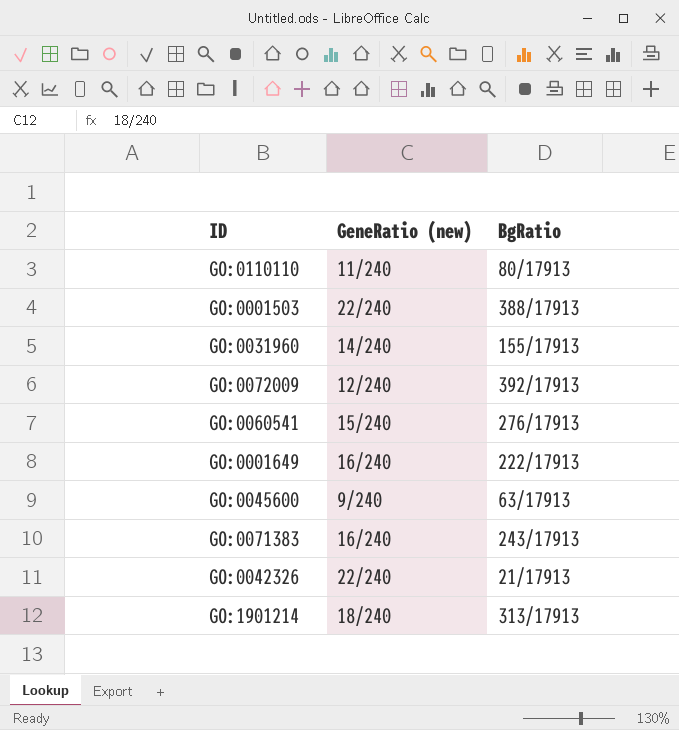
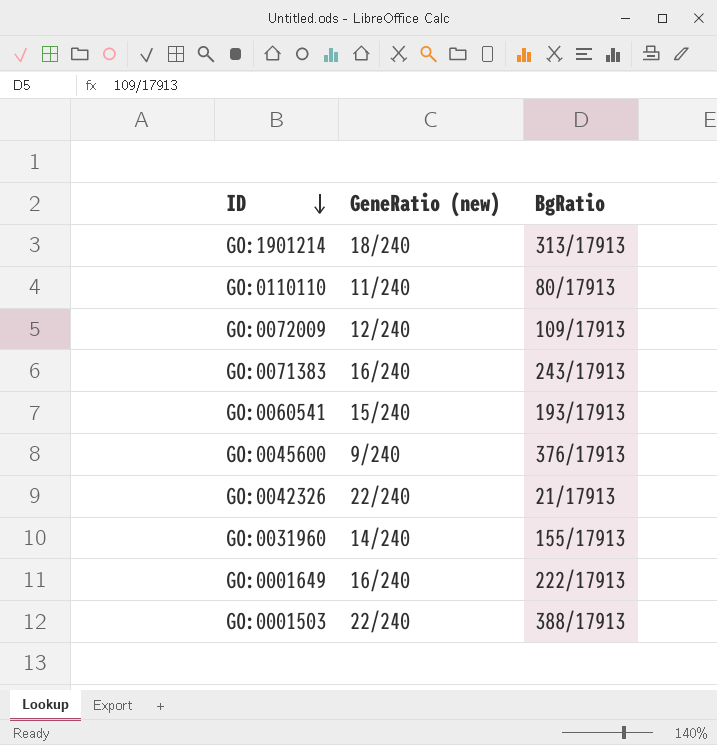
row order: none -> ID descending
GO:0072009 | BgRatio: 392/17913 -> 109/17913
GO:0060541 | BgRatio: 276/17913 -> 193/17913
GO:0045600 | BgRatio: 63/17913 -> 376/17913

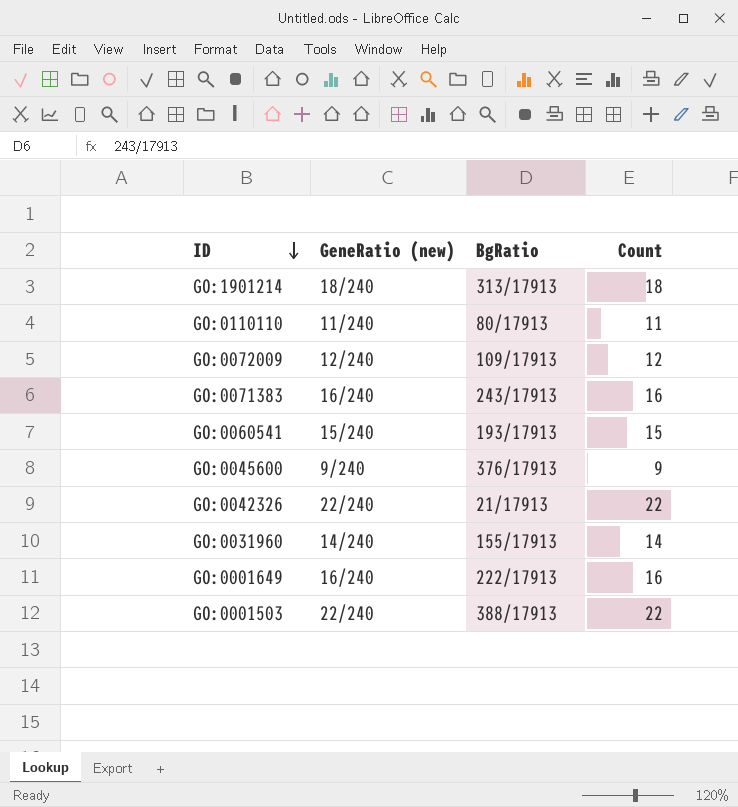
column Count | position: none -> 4

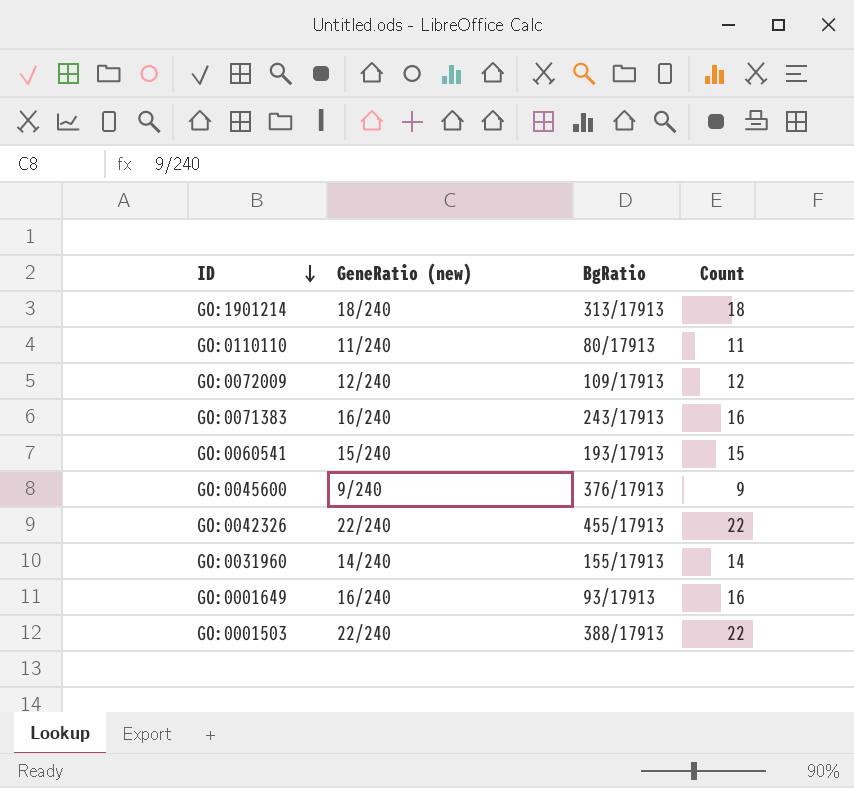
GO:0042326 | BgRatio: 21/17913 -> 455/17913
GO:0001649 | BgRatio: 222/17913 -> 93/17913

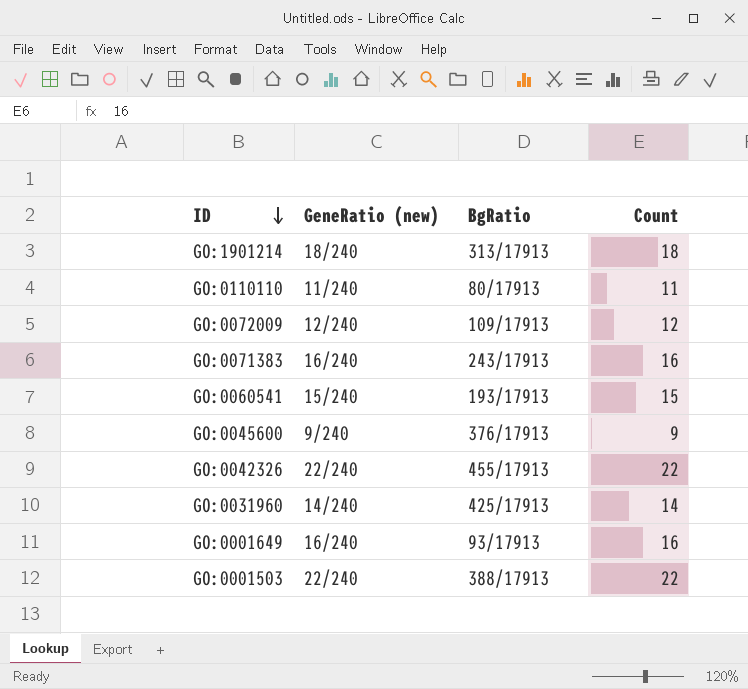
GO:0031960 | BgRatio: 155/17913 -> 425/17913

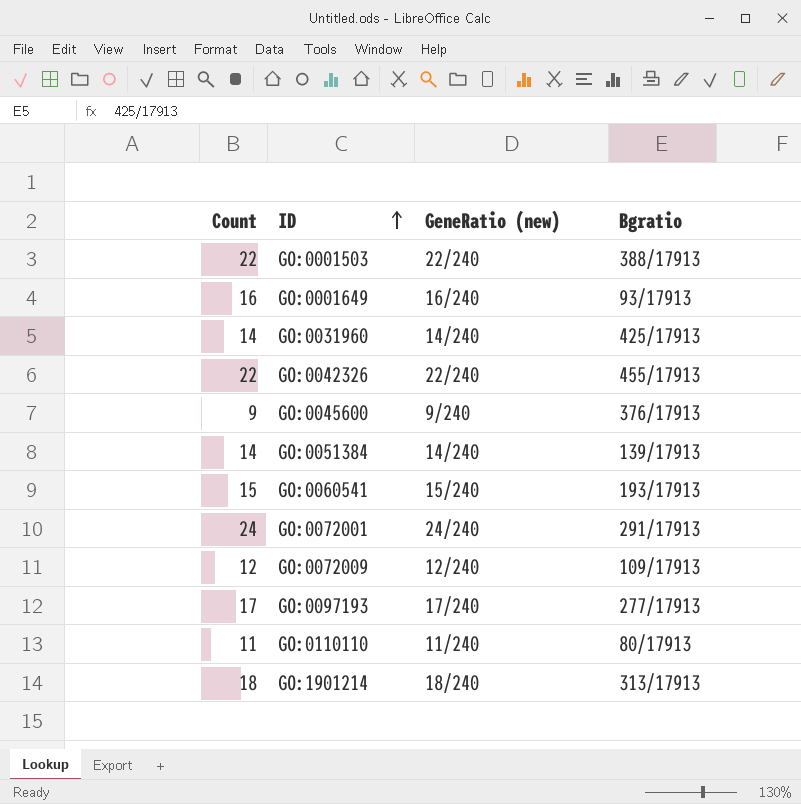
row order: ID descending -> ID ascending
column Count | position: 4 -> 1
column name: BgRatio -> Bgratio
row GO:0071383: 16/240 | 243/17913 | 16 -> none
row GO:0051384: none -> 14 | 14/240 | 139/17913
row GO:0072001: none -> 24 | 24/240 | 291/17913
row GO:0097193: none -> 17 | 17/240 | 277/17913

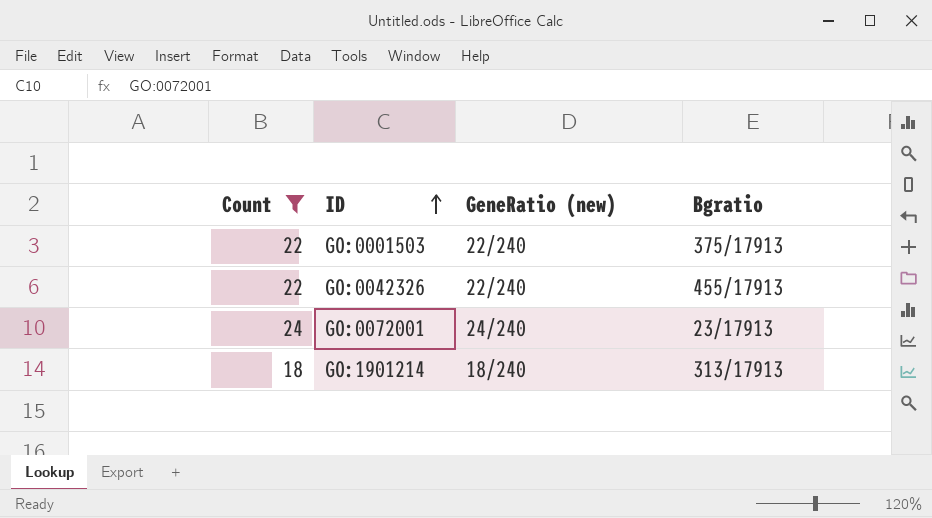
filter: none -> Count >= 18
GO:0001503 | Bgratio: 388/17913 -> 375/17913
GO:0072001 | Bgratio: 291/17913 -> 23/17913

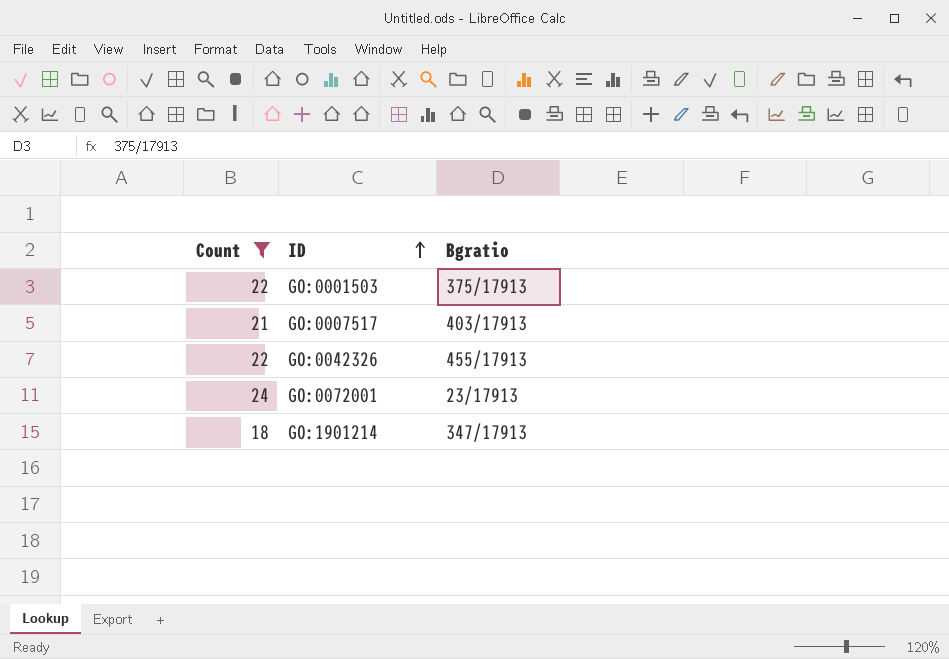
column GeneRatio (new) | position: 3 -> none
row GO:0007517: none -> 21 | 403/17913
GO:1901214 | Bgratio: 313/17913 -> 347/17913

